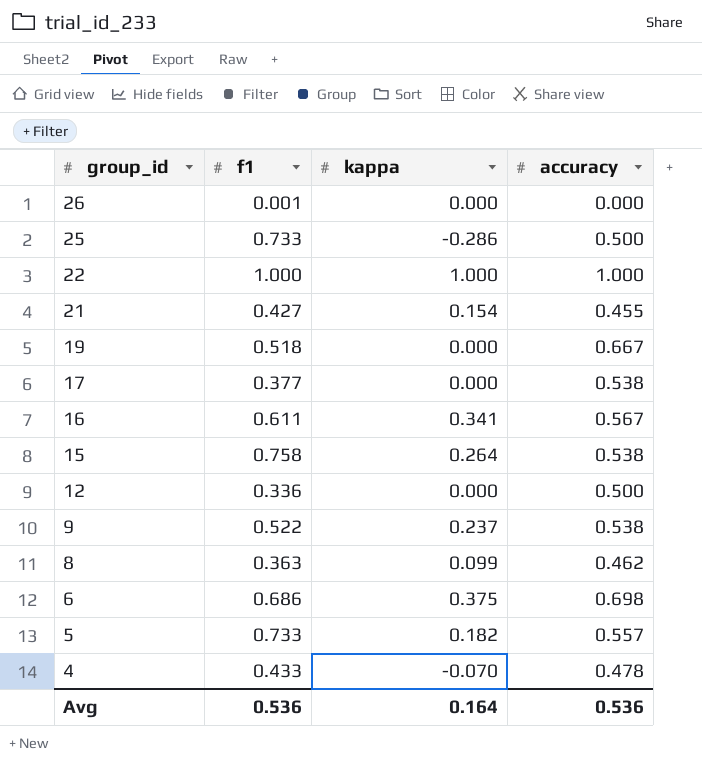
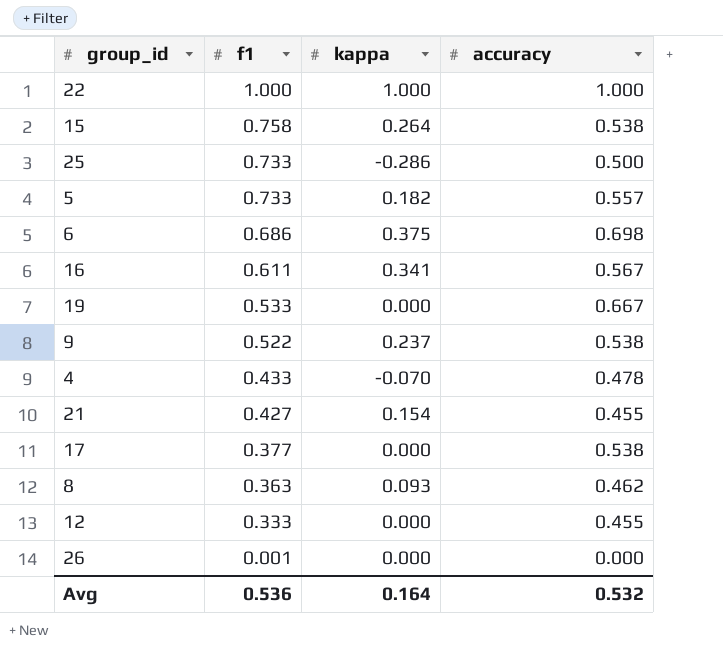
row order: group_id descending -> f1 descending
19 | f1: 0.518 -> 0.533
8 | kappa: 0.099 -> 0.093
12 | f1: 0.336 -> 0.333
12 | accuracy: 0.500 -> 0.455
Avg | accuracy: 0.536 -> 0.532

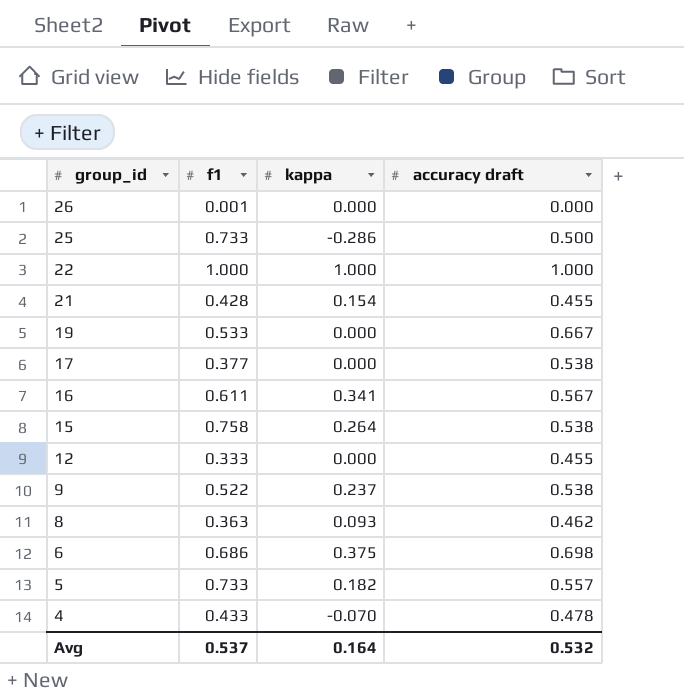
row order: f1 descending -> group_id descending
column name: accuracy -> accuracy draft
21 | f1: 0.427 -> 0.428
Avg | f1: 0.536 -> 0.537

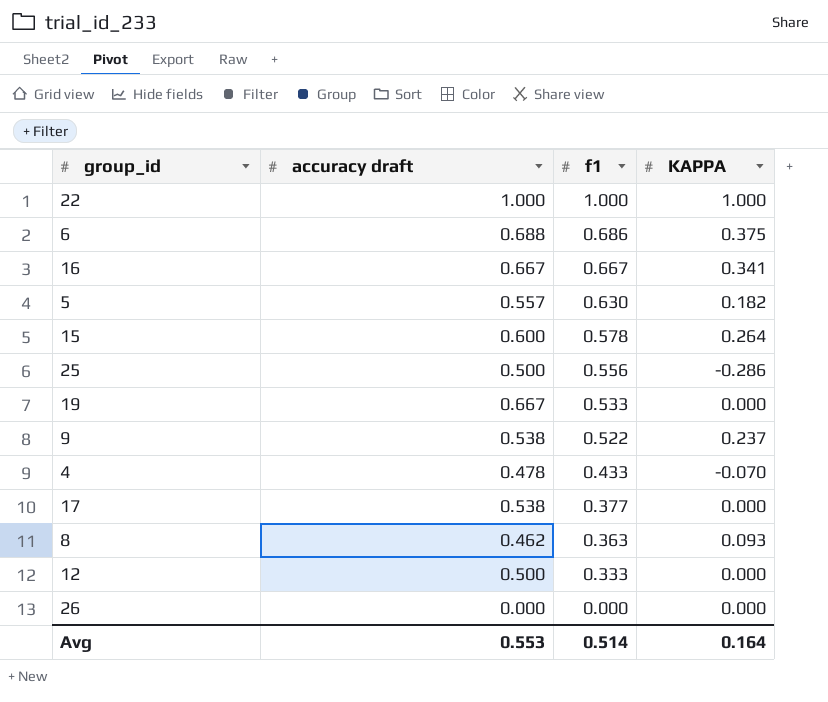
row order: group_id descending -> f1 descending
column accuracy draft | position: 4 -> 2
column name: kappa -> KAPPA
row 21: 0.428 | 0.154 | 0.455 -> none
6 | accuracy draft: 0.698 -> 0.688
16 | accuracy draft: 0.567 -> 0.667
16 | f1: 0.611 -> 0.667
5 | f1: 0.733 -> 0.630
15 | accuracy draft: 0.538 -> 0.600
15 | f1: 0.758 -> 0.578
25 | f1: 0.733 -> 0.556
12 | accuracy draft: 0.455 -> 0.500
26 | f1: 0.001 -> 0.000
Avg | accuracy draft: 0.532 -> 0.553
Avg | f1: 0.537 -> 0.514

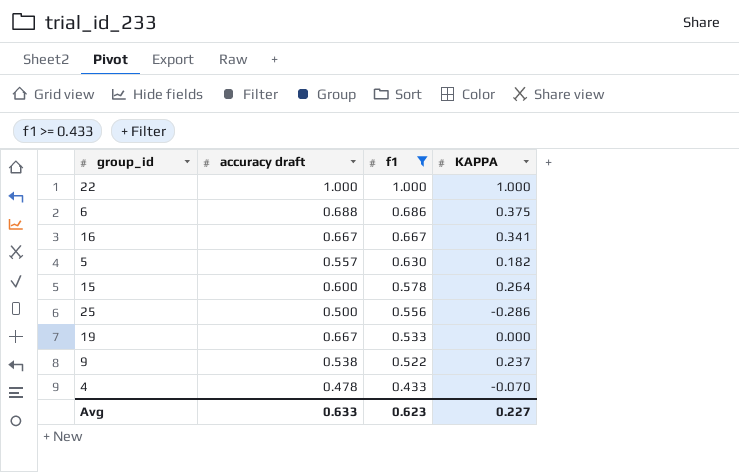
filter: none -> f1 >= 0.433
Avg | accuracy draft: 0.553 -> 0.633
Avg | f1: 0.514 -> 0.623
Avg | KAPPA: 0.164 -> 0.227

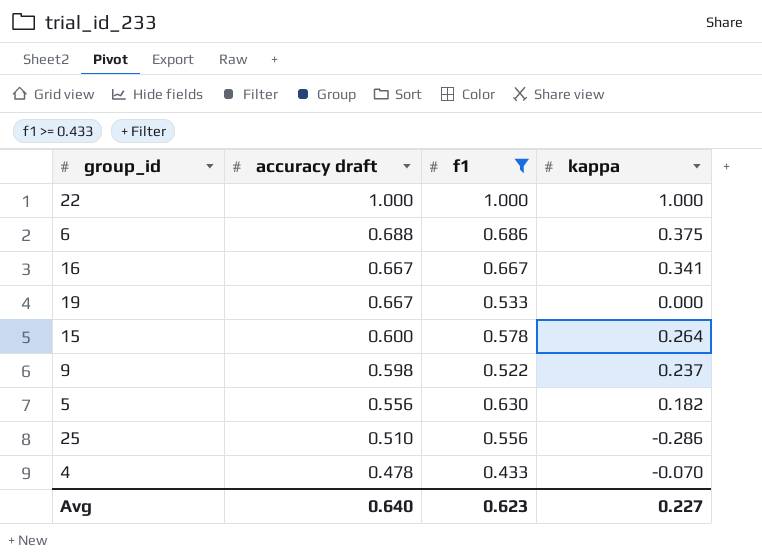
row order: f1 descending -> accuracy draft descending
column name: KAPPA -> kappa
9 | accuracy draft: 0.538 -> 0.598
5 | accuracy draft: 0.557 -> 0.556
25 | accuracy draft: 0.500 -> 0.510
Avg | accuracy draft: 0.633 -> 0.640

